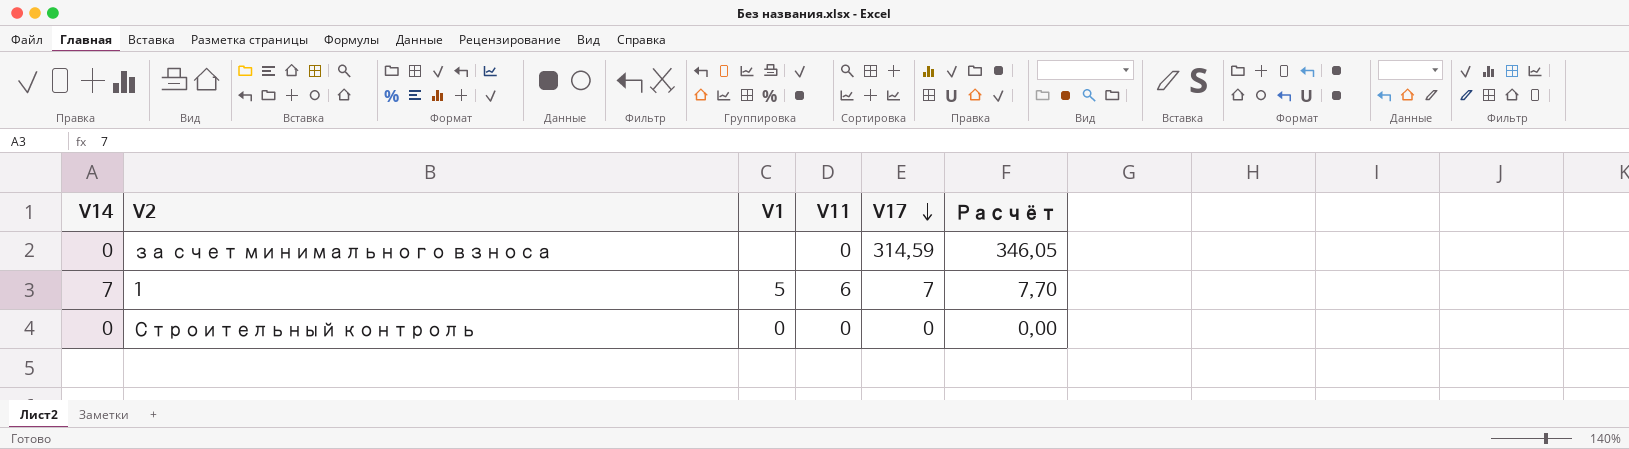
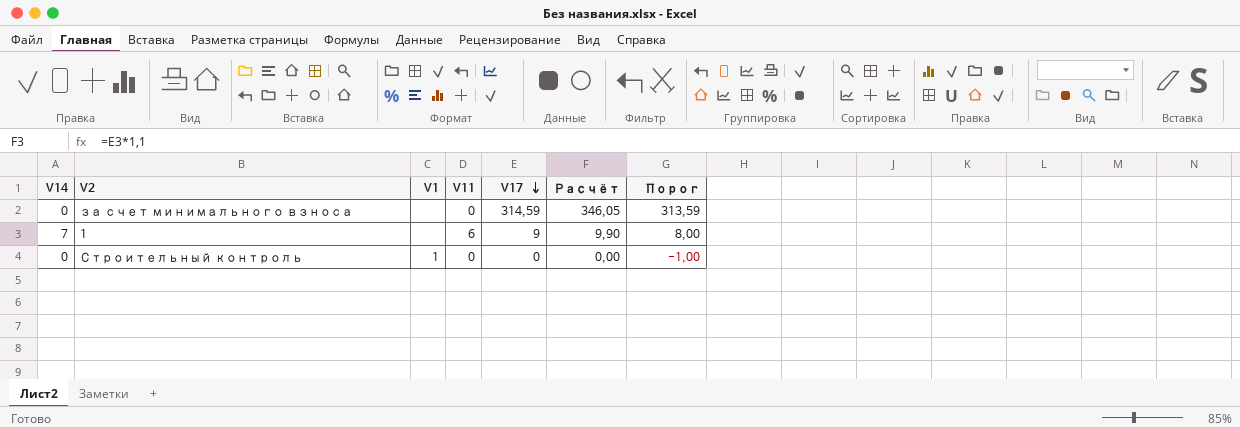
column Порог | formula: none -> [V17] - 1
1 | V1: 5 -> none
1 | V17: 7 -> 9
1 | Расчёт: 7,70 -> 9,90
Строительный контроль | V1: 0 -> 1

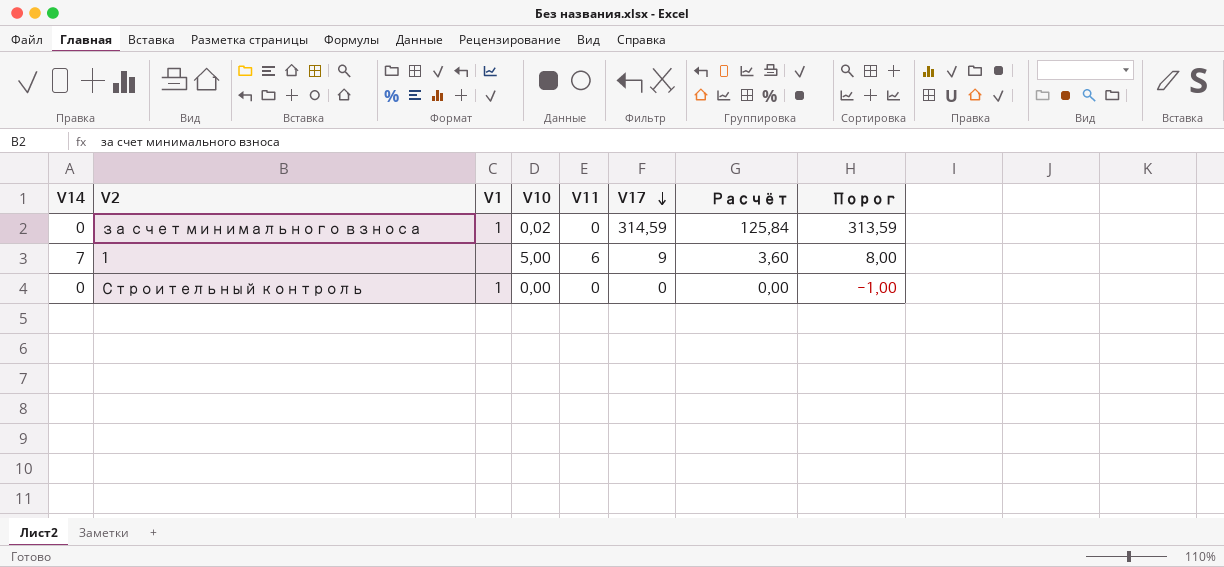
column V10 | position: none -> 4
column Расчёт | formula: [V17] * 1,1 -> [V17] * 0,4
за счет минимального взноса | V1: none -> 1

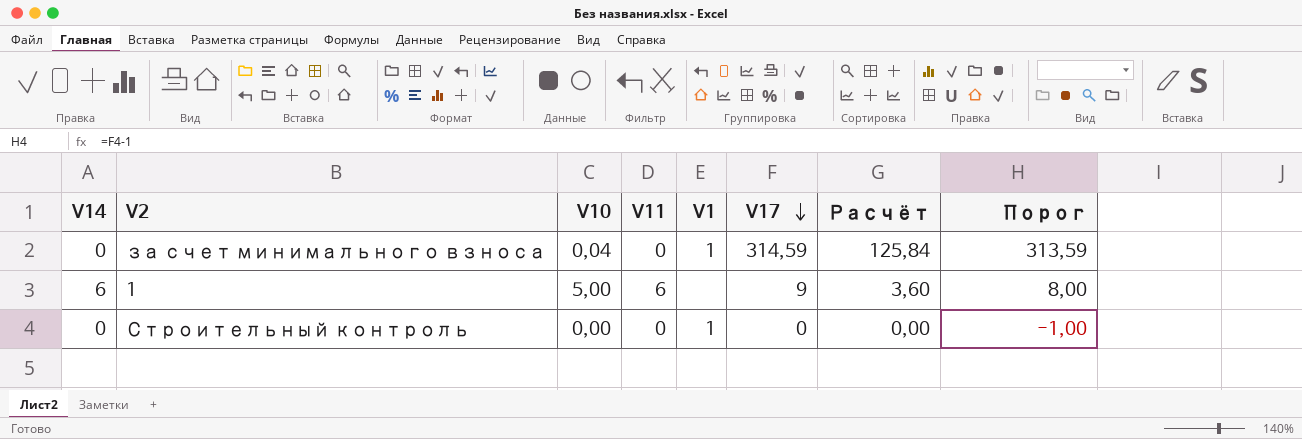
column V1 | position: 3 -> 5
за счет минимального взноса | V10: 0,02 -> 0,04
1 | V14: 7 -> 6

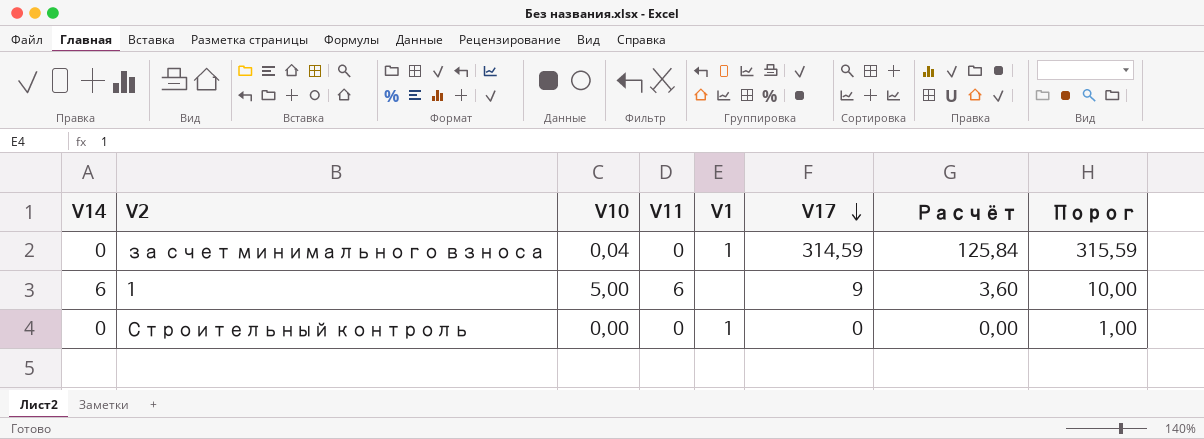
column Порог | formula: [V17] - 1 -> [V17] + 1

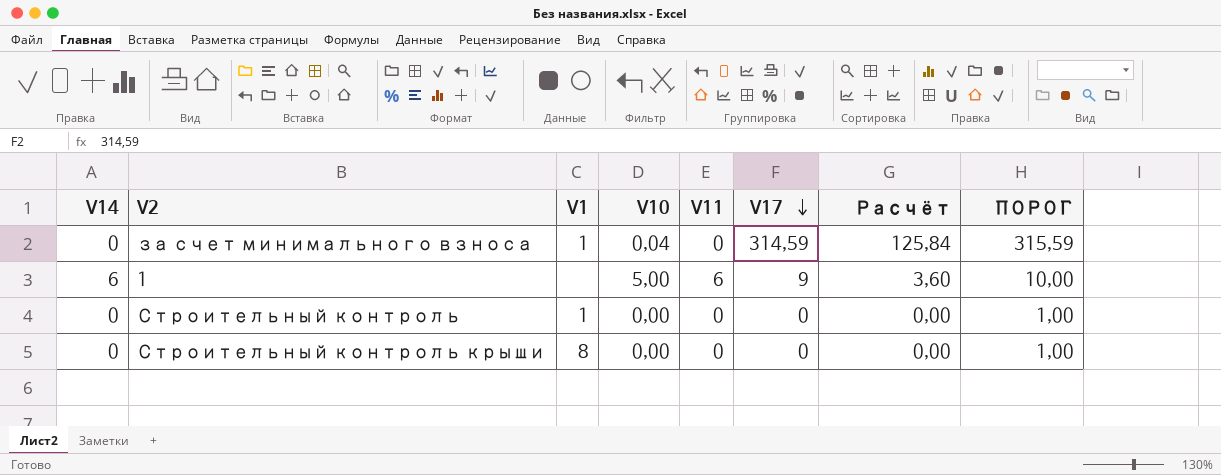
column V1 | position: 5 -> 3
column name: Порог -> ПОРОГ
row Строительный контроль крыши: none -> 0 | 8 | 0,00 | 0 | 0 | 0,00 | 1,00

